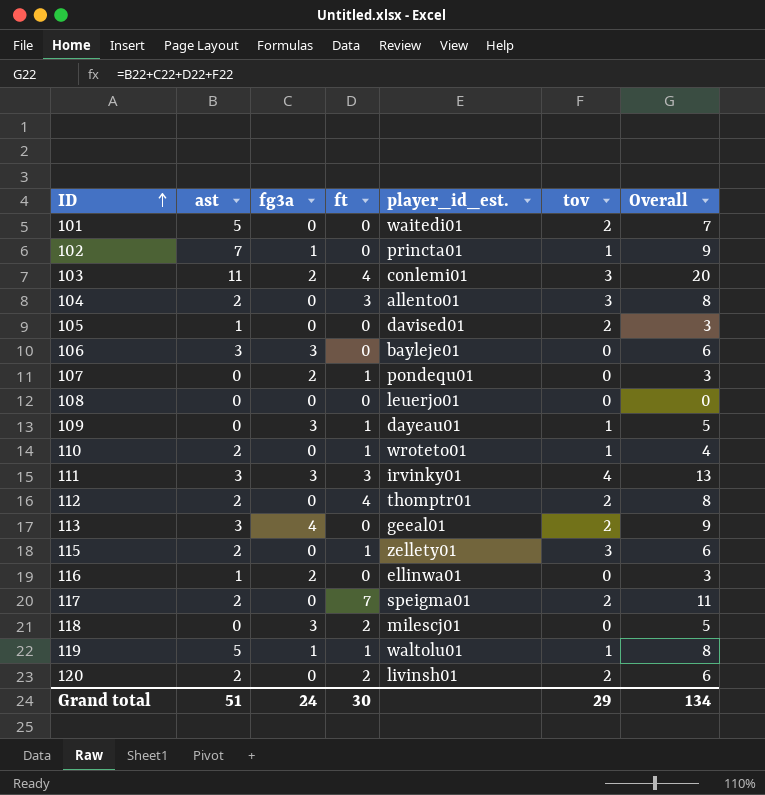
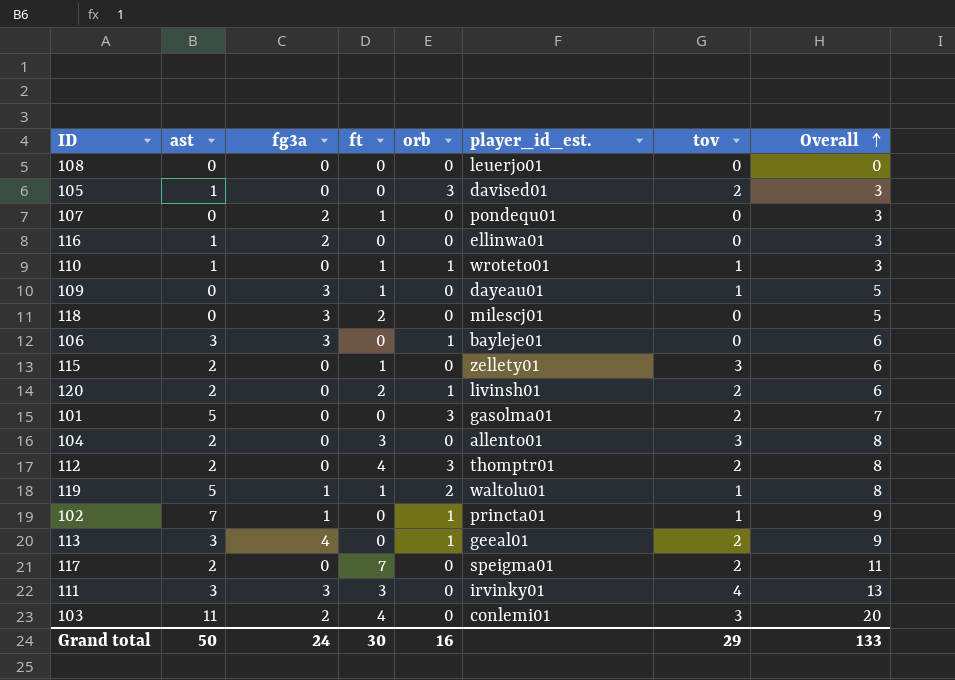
row order: ID ascending -> Overall ascending
column orb | position: none -> 5
110 | ast: 2 -> 1
110 | Overall: 4 -> 3
101 | player_id_est.: waitedi01 -> gasolma01
Grand total | ast: 51 -> 50
Grand total | Overall: 134 -> 133

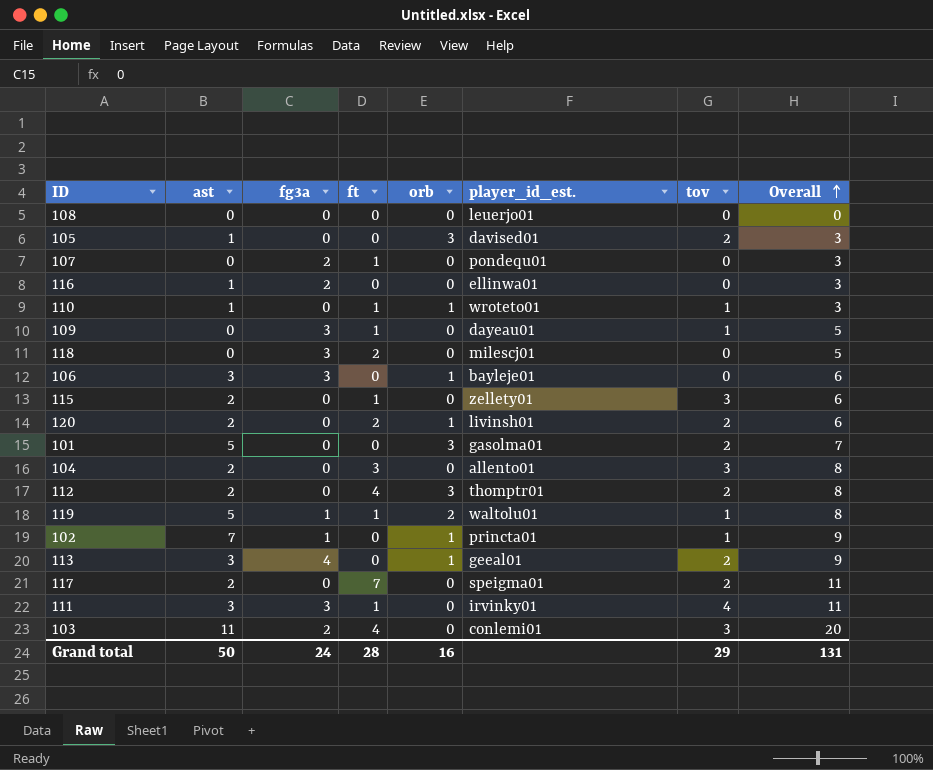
111 | ft: 3 -> 1
111 | Overall: 13 -> 11
Grand total | ft: 30 -> 28
Grand total | Overall: 133 -> 131

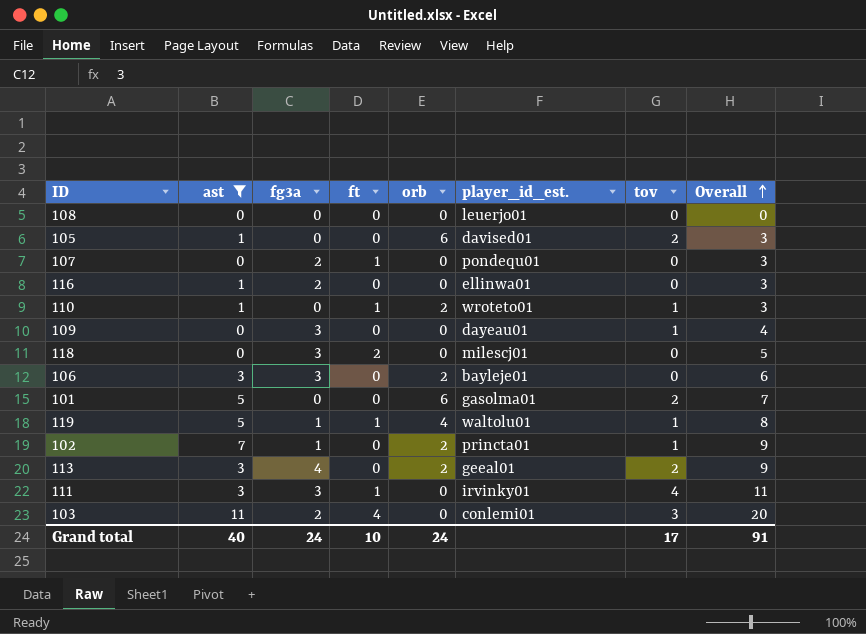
filter: none -> ast != 2
105 | orb: 3 -> 6
110 | orb: 1 -> 2
109 | ft: 1 -> 0
109 | Overall: 5 -> 4
106 | orb: 1 -> 2
101 | orb: 3 -> 6
119 | orb: 2 -> 4
102 | orb: 1 -> 2
113 | orb: 1 -> 2
Grand total | ast: 50 -> 40
Grand total | ft: 28 -> 10
Grand total | orb: 16 -> 24
Grand total | tov: 29 -> 17
Grand total | Overall: 131 -> 91

